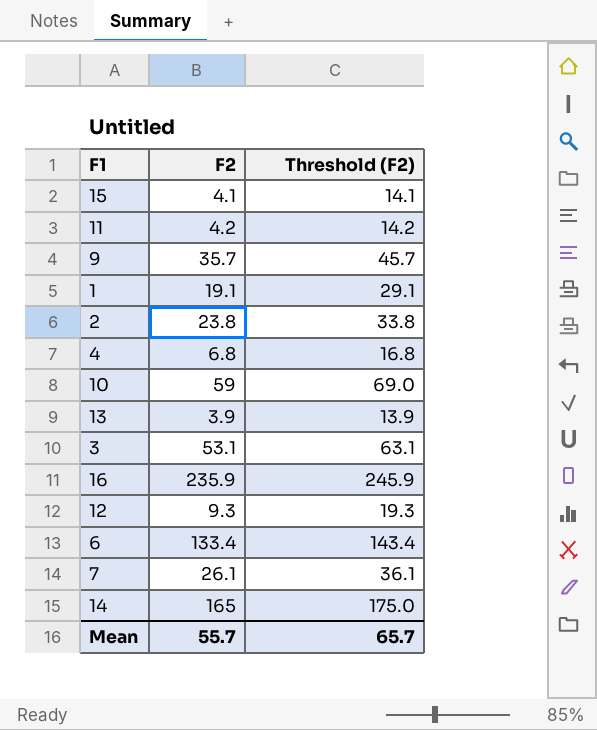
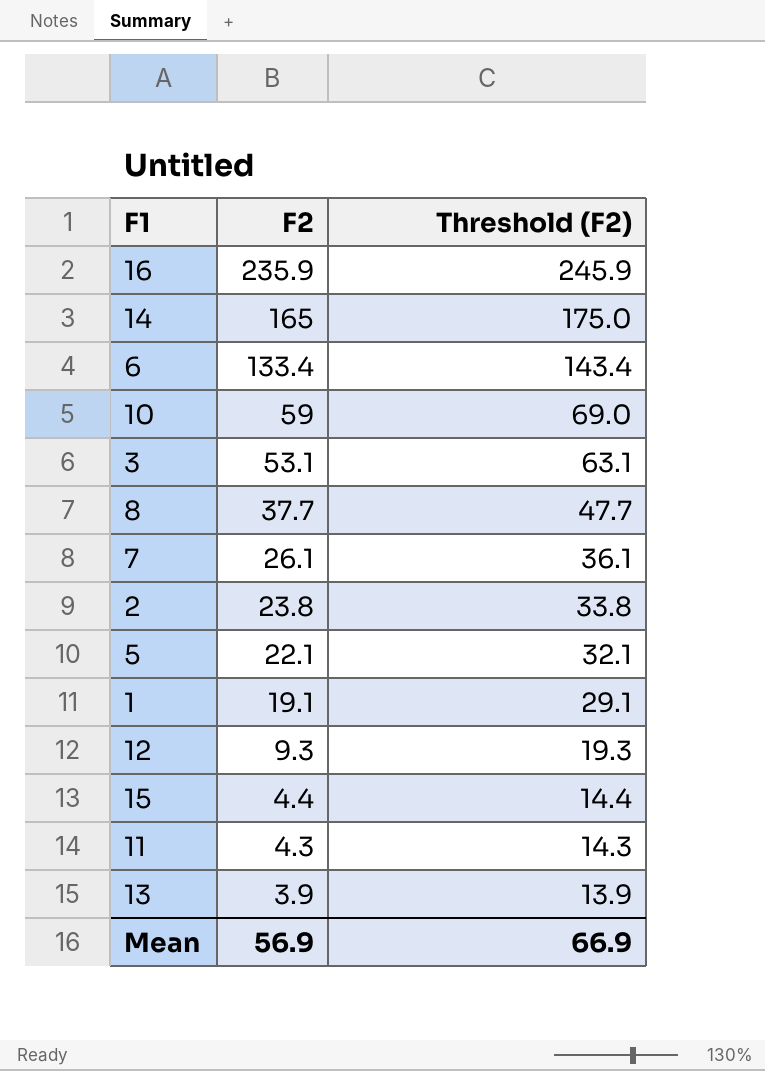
row order: none -> F2 descending
row 9: 35.7 | 45.7 -> none
row 4: 6.8 | 16.8 -> none
row 8: none -> 37.7 | 47.7
row 5: none -> 22.1 | 32.1
15 | F2: 4.1 -> 4.4
15 | Threshold (F2): 14.1 -> 14.4
11 | F2: 4.2 -> 4.3
11 | Threshold (F2): 14.2 -> 14.3
Mean | F2: 55.7 -> 56.9
Mean | Threshold (F2): 65.7 -> 66.9

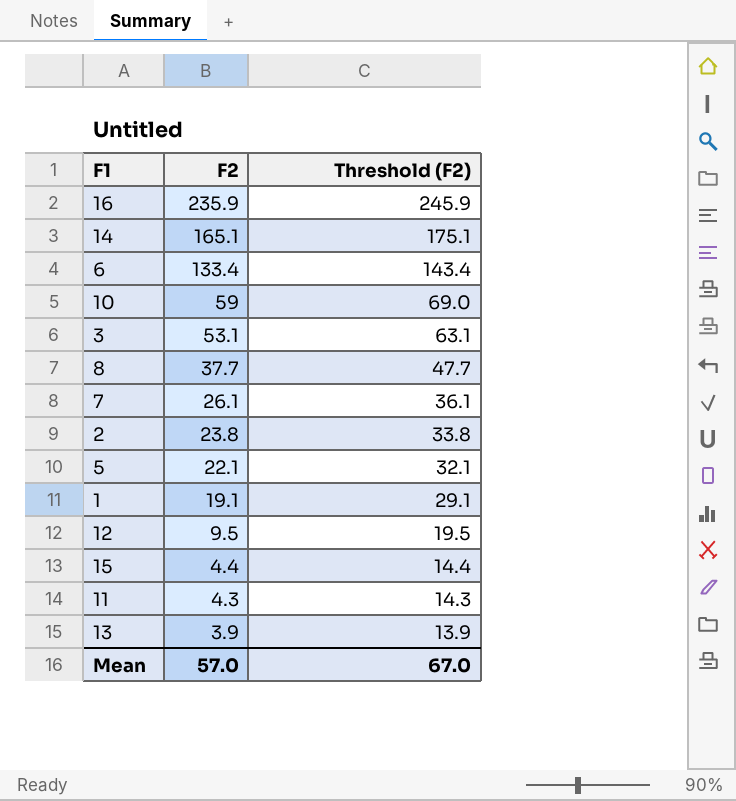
14 | F2: 165 -> 165.1
14 | Threshold (F2): 175.0 -> 175.1
12 | F2: 9.3 -> 9.5
12 | Threshold (F2): 19.3 -> 19.5
Mean | F2: 56.9 -> 57.0
Mean | Threshold (F2): 66.9 -> 67.0

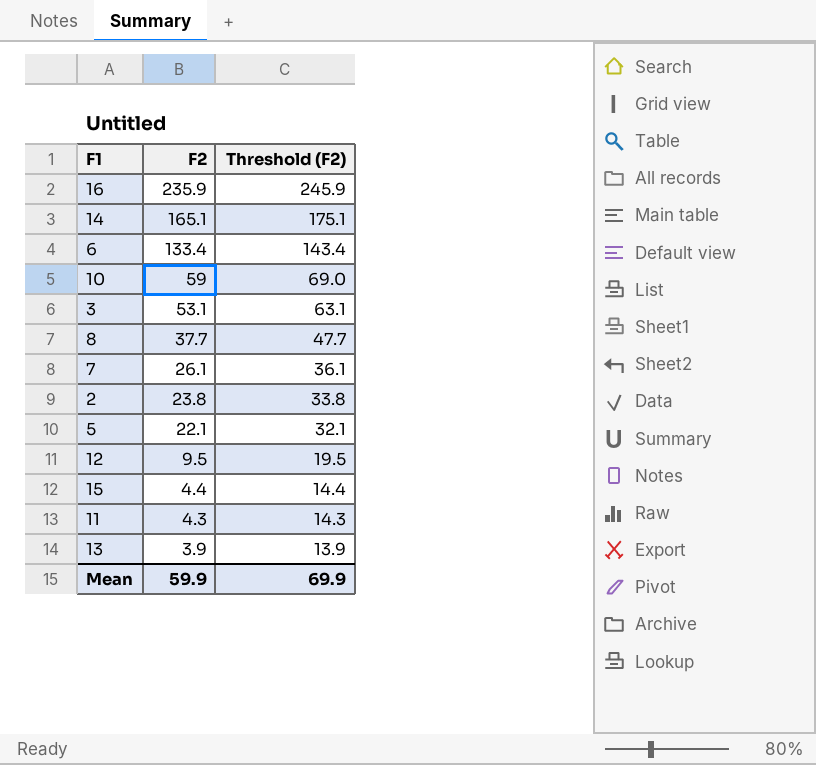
row 1: 19.1 | 29.1 -> none
Mean | F2: 57.0 -> 59.9
Mean | Threshold (F2): 67.0 -> 69.9

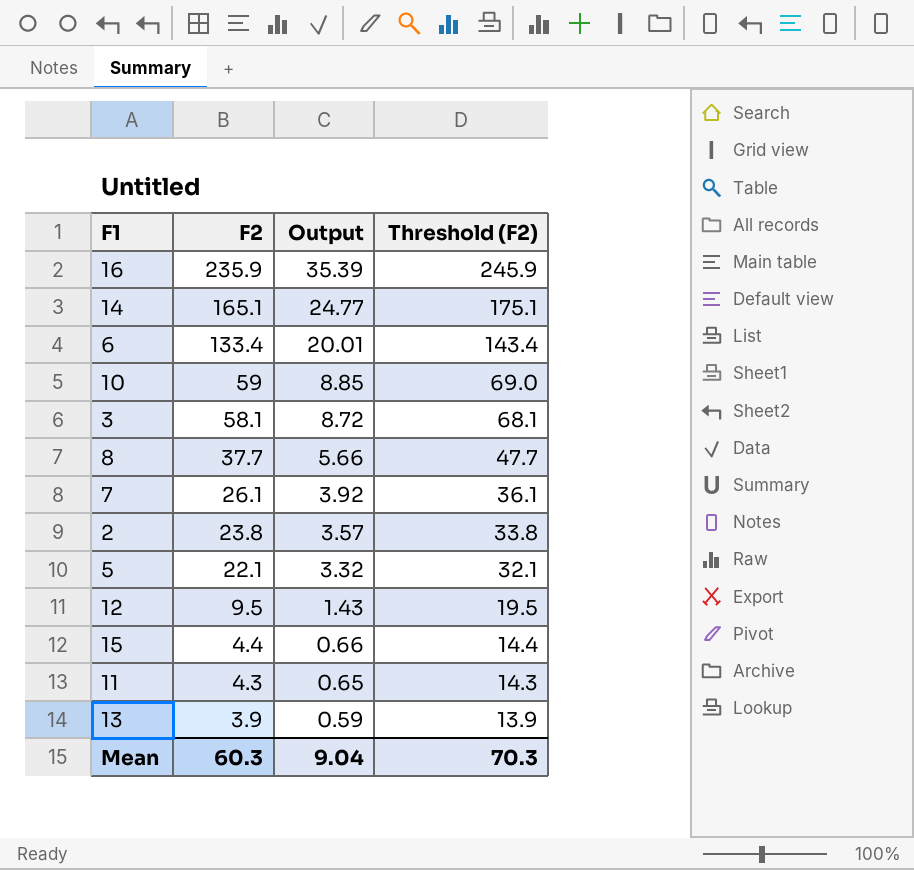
column Output | formula: none -> [F2] * 0.15
3 | F2: 53.1 -> 58.1
3 | Threshold (F2): 63.1 -> 68.1
Mean | F2: 59.9 -> 60.3
Mean | Threshold (F2): 69.9 -> 70.3

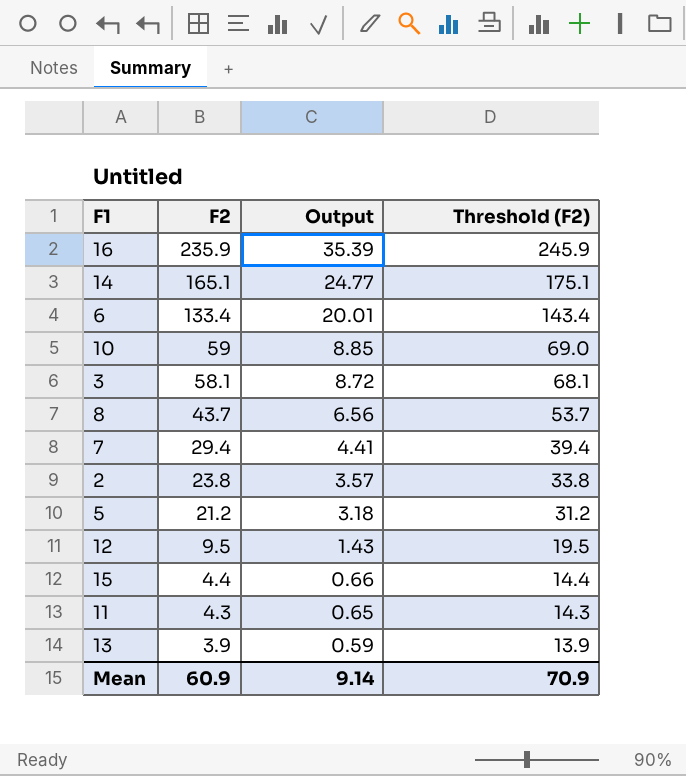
8 | F2: 37.7 -> 43.7
8 | Output: 5.66 -> 6.56
8 | Threshold (F2): 47.7 -> 53.7
7 | F2: 26.1 -> 29.4
7 | Output: 3.92 -> 4.41
7 | Threshold (F2): 36.1 -> 39.4
5 | F2: 22.1 -> 21.2
5 | Output: 3.32 -> 3.18
5 | Threshold (F2): 32.1 -> 31.2
Mean | F2: 60.3 -> 60.9
Mean | Output: 9.04 -> 9.14
Mean | Threshold (F2): 70.3 -> 70.9

